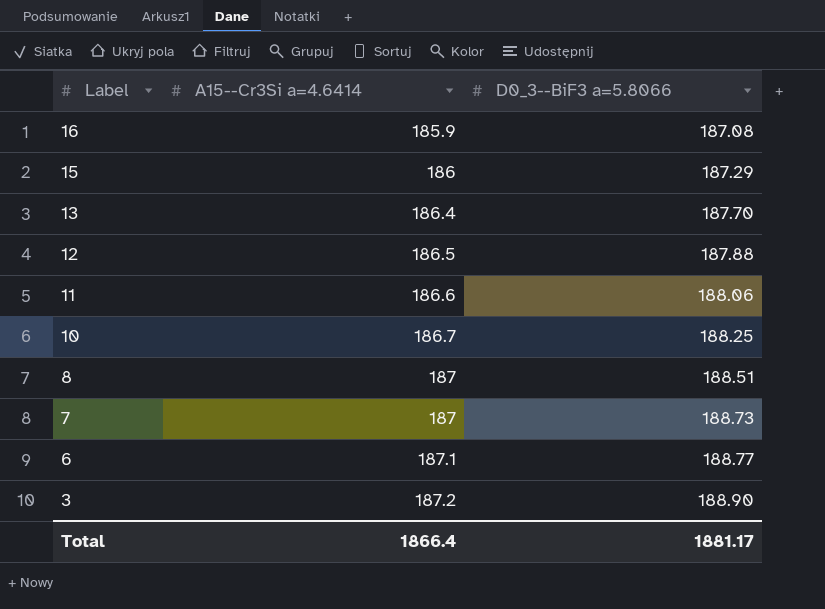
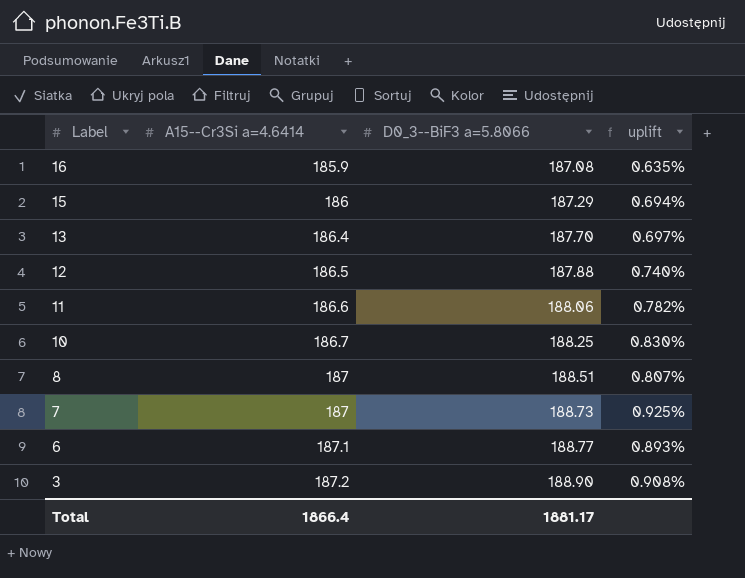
column uplift | formula: none -> ([D0_3--BiF3 a=5.8066] - [A15--Cr3Si a=4.6414]) / [A15--Cr3Si a=4.6414]

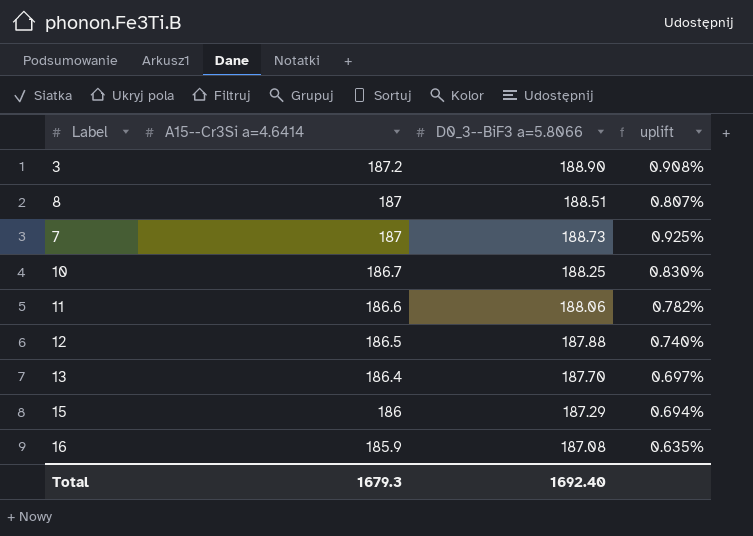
row order: Label descending -> A15--Cr3Si a=4.6414 descending
row 6: 187.1 | 188.77 | 0.893% -> none
Total | A15--Cr3Si a=4.6414: 1866.4 -> 1679.3
Total | D0_3--BiF3 a=5.8066: 1881.17 -> 1692.40

